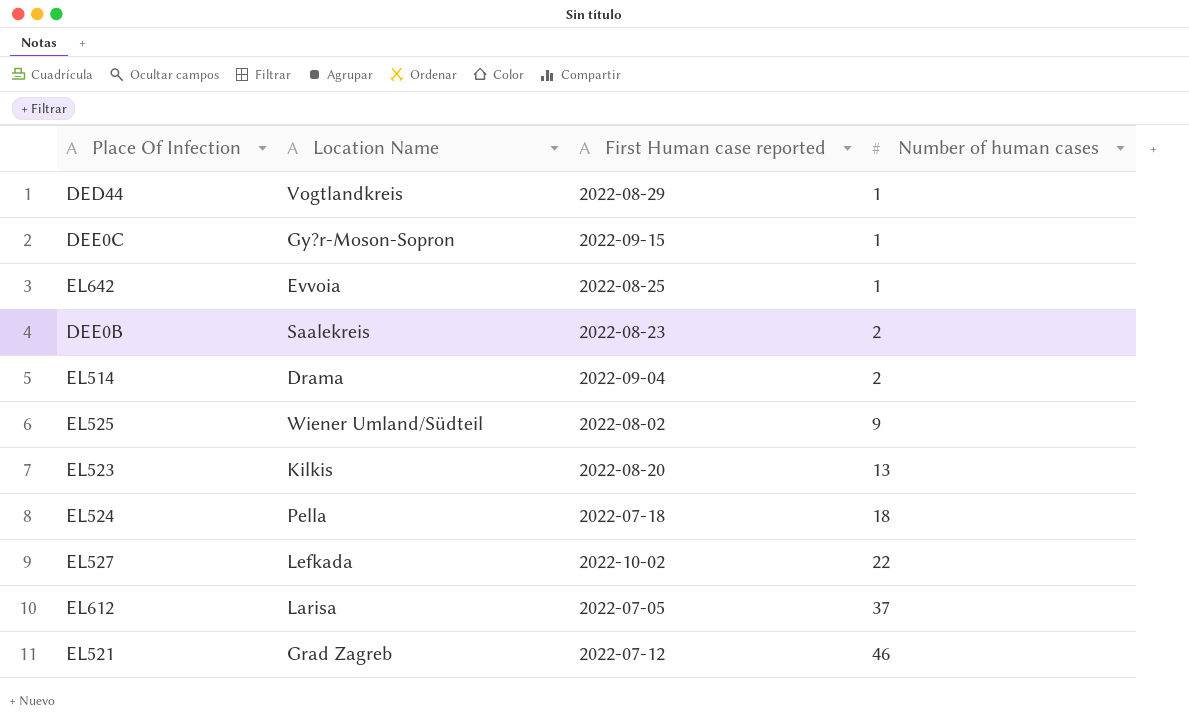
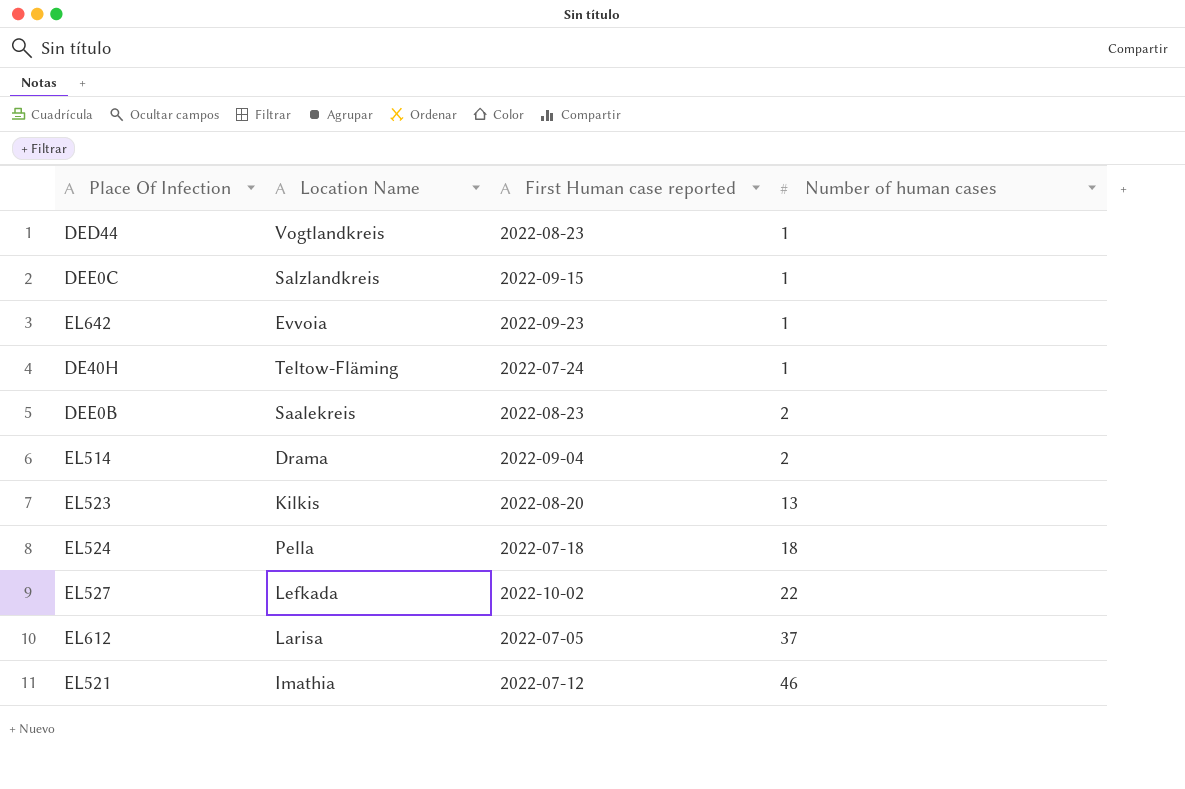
row EL525: Wiener Umland/Südteil | 2022-08-02 | 9 -> none
DED44 | First Human case reported: 2022-08-29 -> 2022-08-23
DEE0C | Location Name: Gy?r-Moson-Sopron -> Salzlandkreis
EL642 | First Human case reported: 2022-08-25 -> 2022-09-23
row DE40H: none -> Teltow-Fläming | 2022-07-24 | 1
EL521 | Location Name: Grad Zagreb -> Imathia

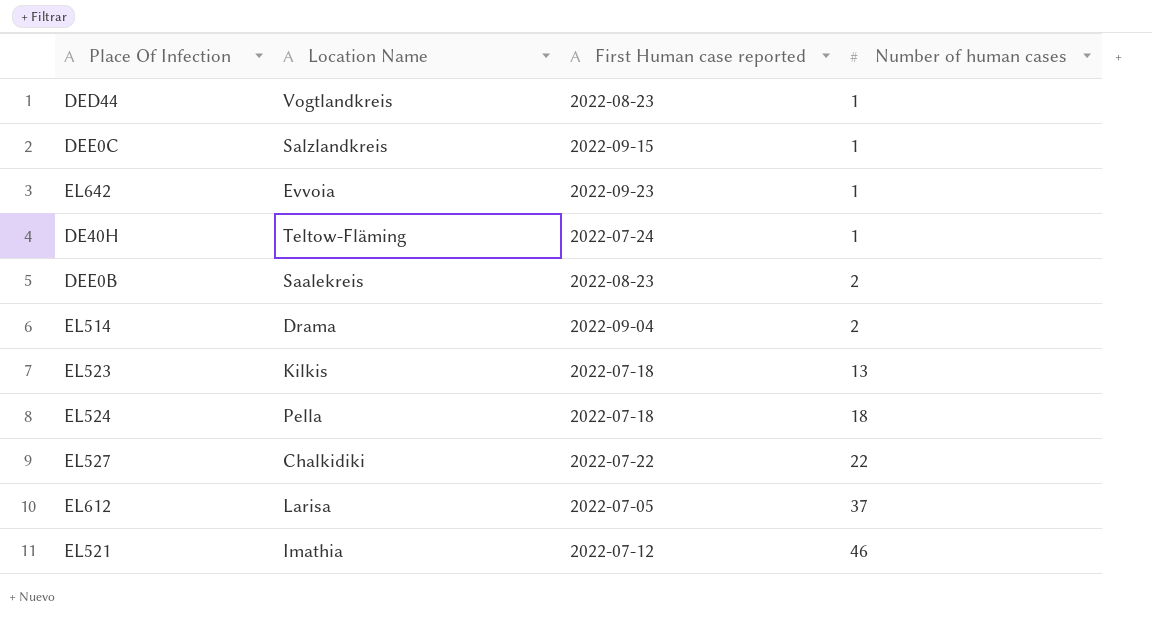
EL523 | First Human case reported: 2022-08-20 -> 2022-07-18
EL527 | Location Name: Lefkada -> Chalkidiki
EL527 | First Human case reported: 2022-10-02 -> 2022-07-22

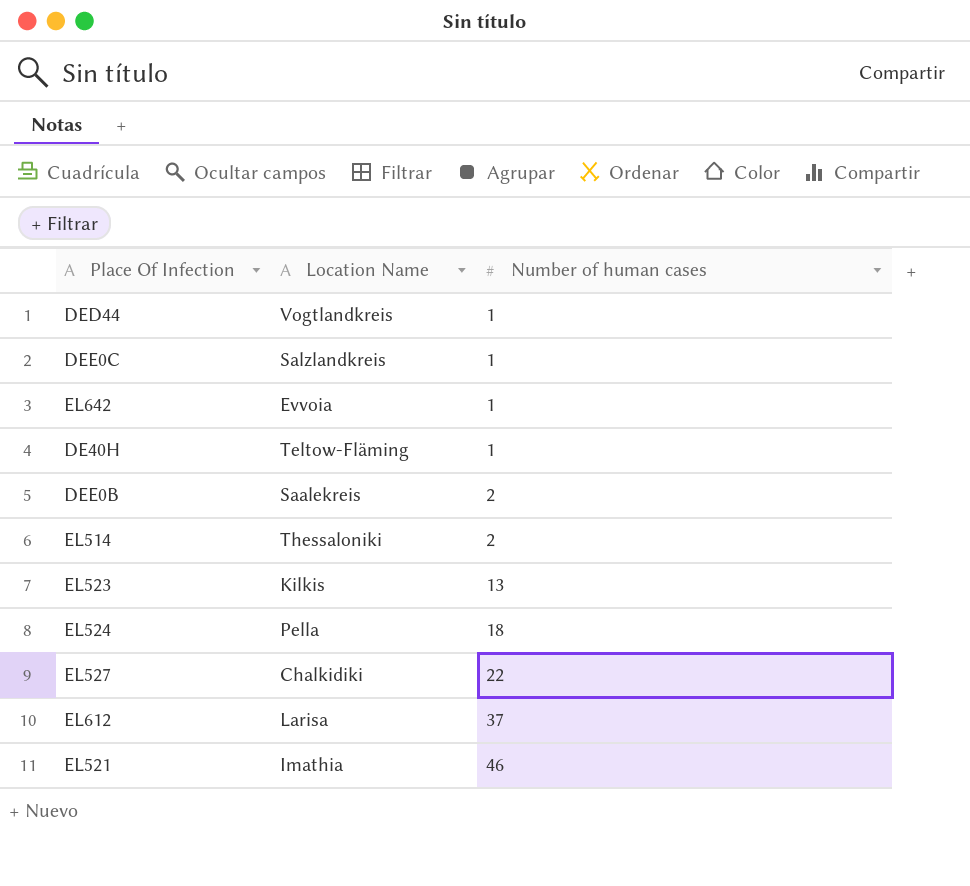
column First Human case reported | position: 3 -> none
EL514 | Location Name: Drama -> Thessaloniki

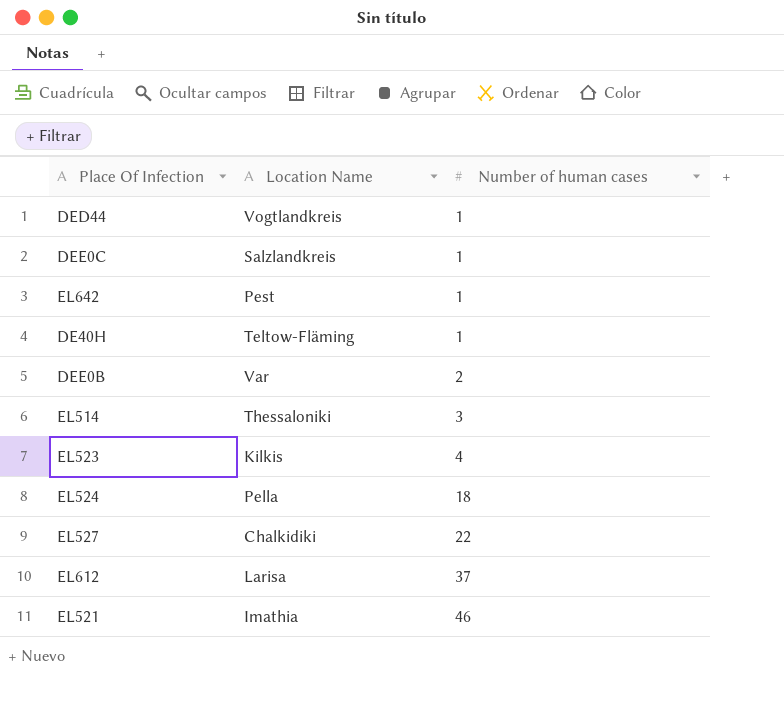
EL642 | Location Name: Evvoia -> Pest
DEE0B | Location Name: Saalekreis -> Var
EL514 | Number of human cases: 2 -> 3
EL523 | Number of human cases: 13 -> 4

